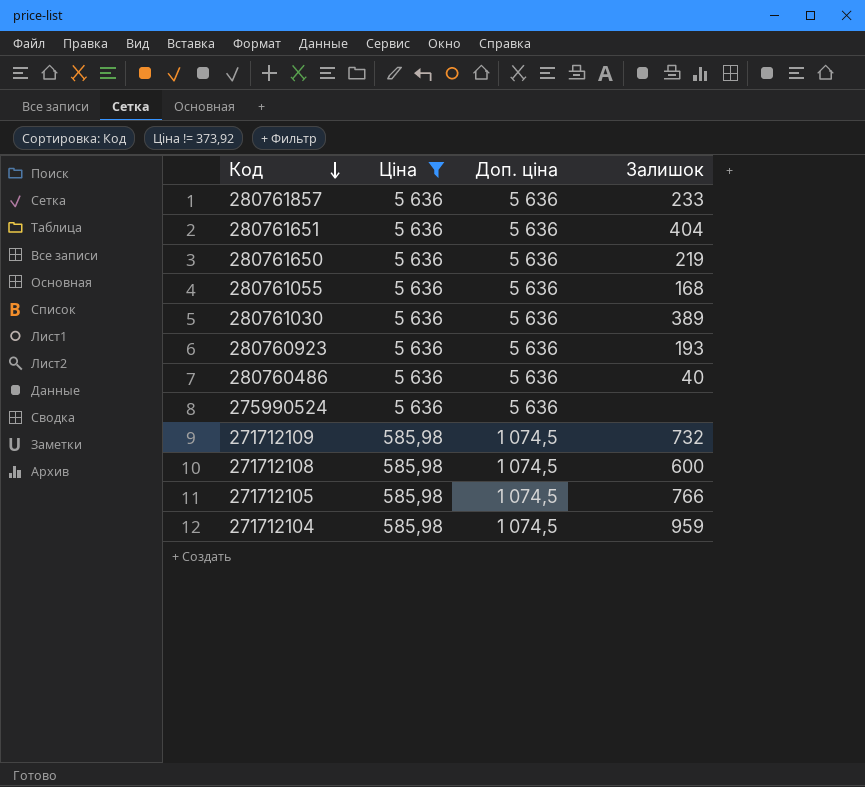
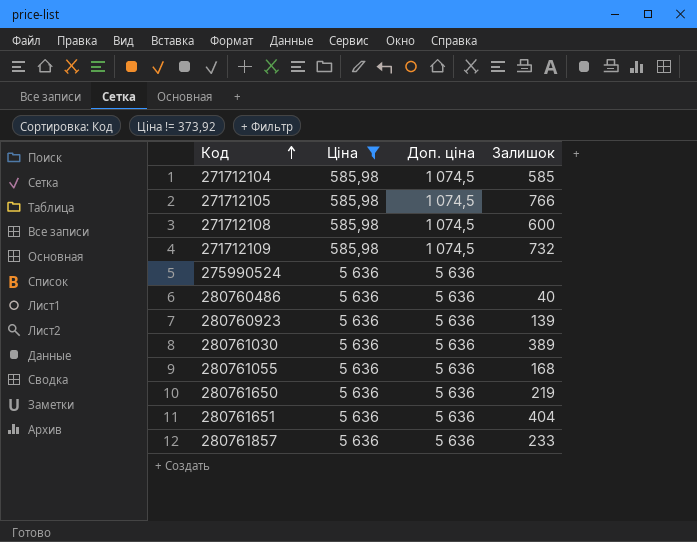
row order: Код descending -> Код ascending
271712104 | Залишок: 959 -> 585
280760923 | Залишок: 193 -> 139

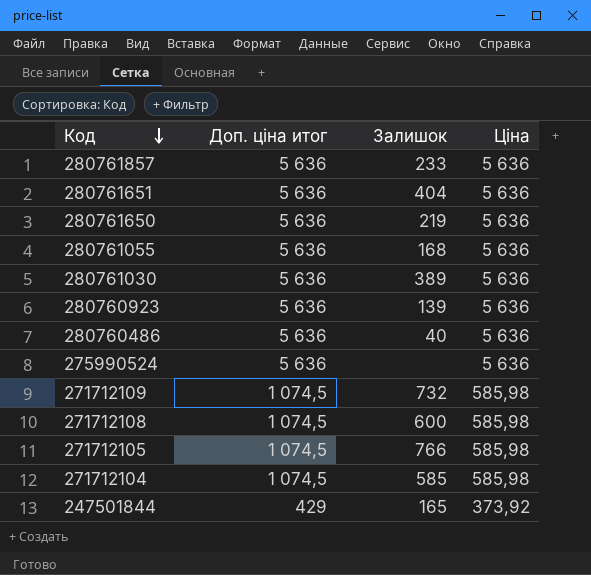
filter: Ціна != 373,92 -> none
row order: Код ascending -> Код descending
column name: Доп. ціна -> Доп. ціна итог
column Ціна | position: 2 -> 4

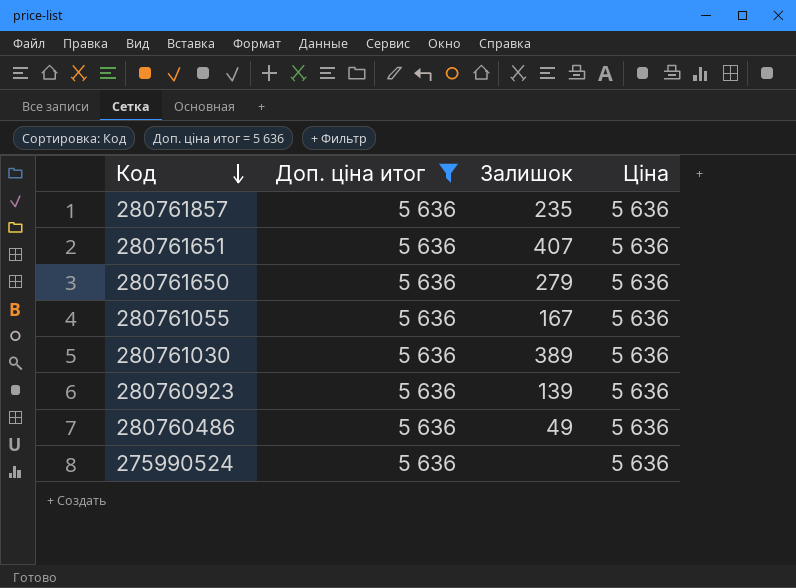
filter: none -> Доп. ціна итог = 5 636
280761857 | Залишок: 233 -> 235
280761651 | Залишок: 404 -> 407
280761650 | Залишок: 219 -> 279
280761055 | Залишок: 168 -> 167
280760486 | Залишок: 40 -> 49

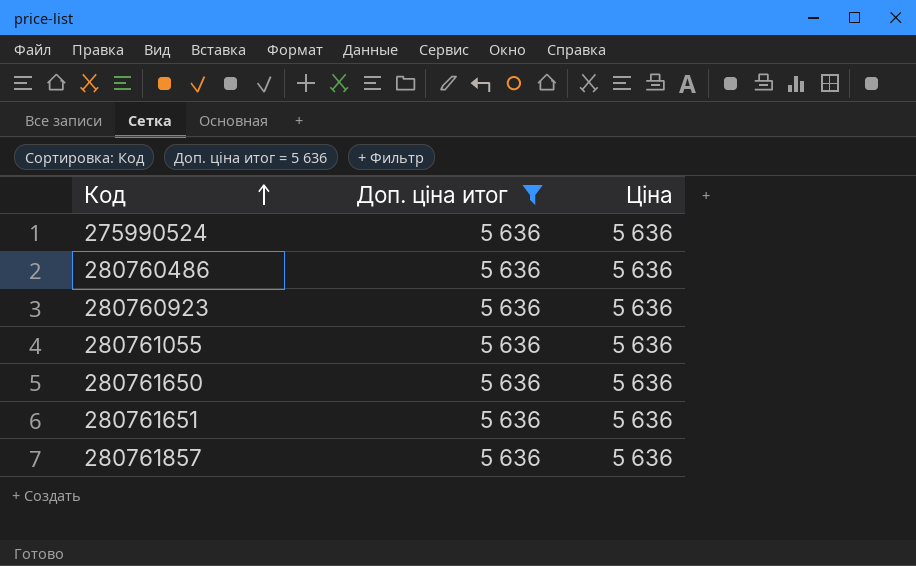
row order: Код descending -> Код ascending
column Залишок | position: 3 -> none
row 280761030: 5 636 | 389 | 5 636 -> none

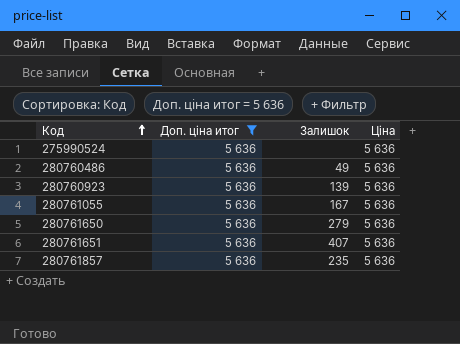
column Залишок | position: none -> 3

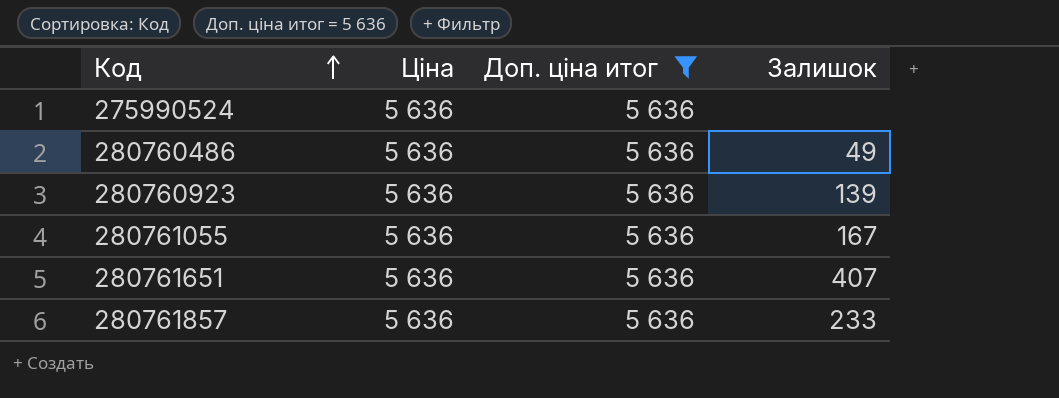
column Ціна | position: 4 -> 2
row 280761650: 5 636 | 279 | 5 636 -> none
280761857 | Залишок: 235 -> 233

